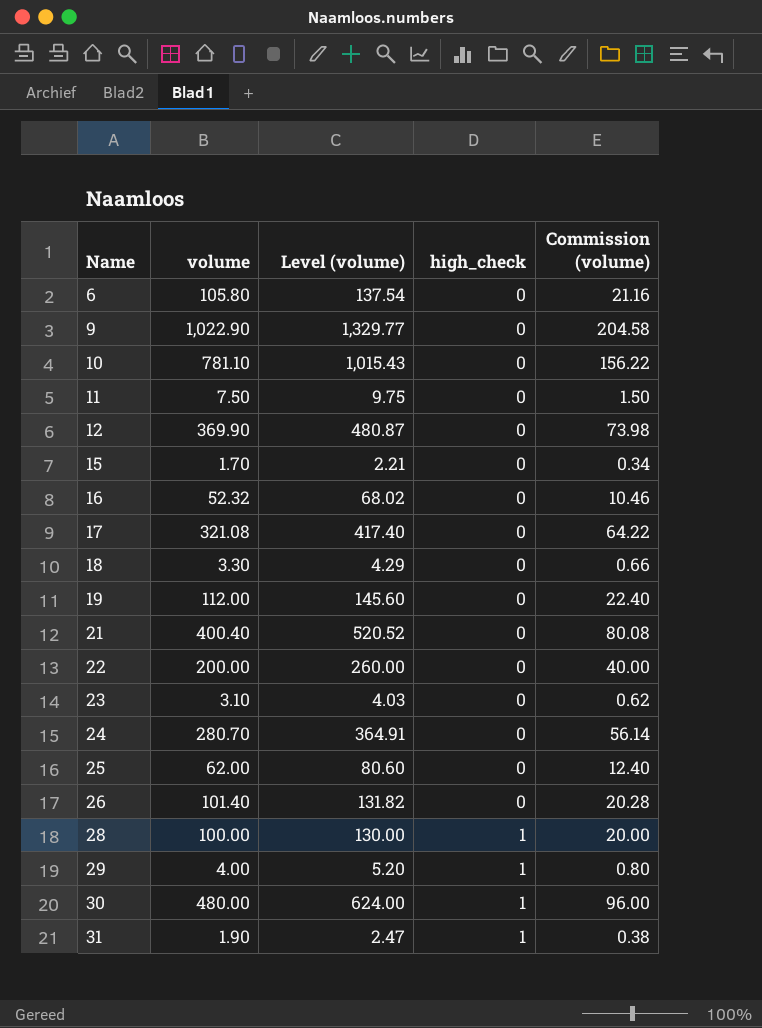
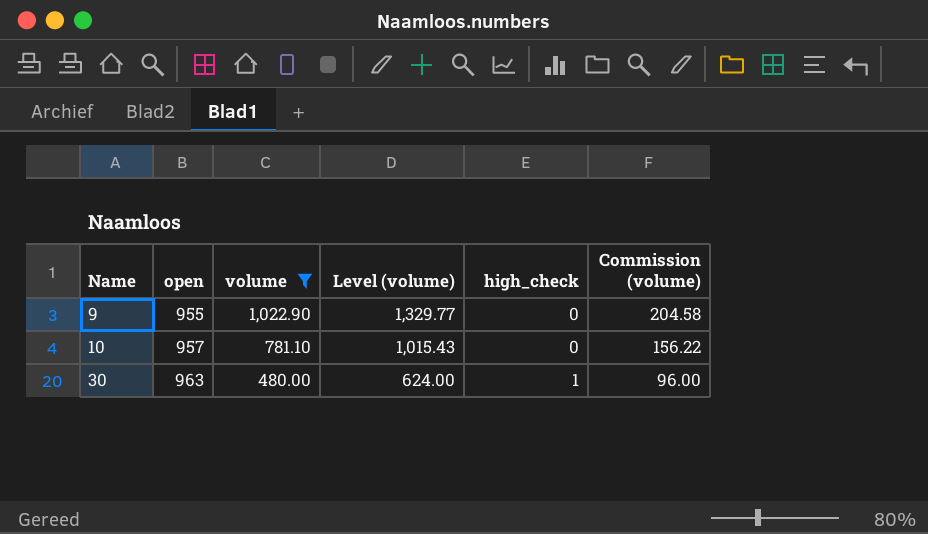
filter: none -> volume >= 480.00
column open | position: none -> 2

